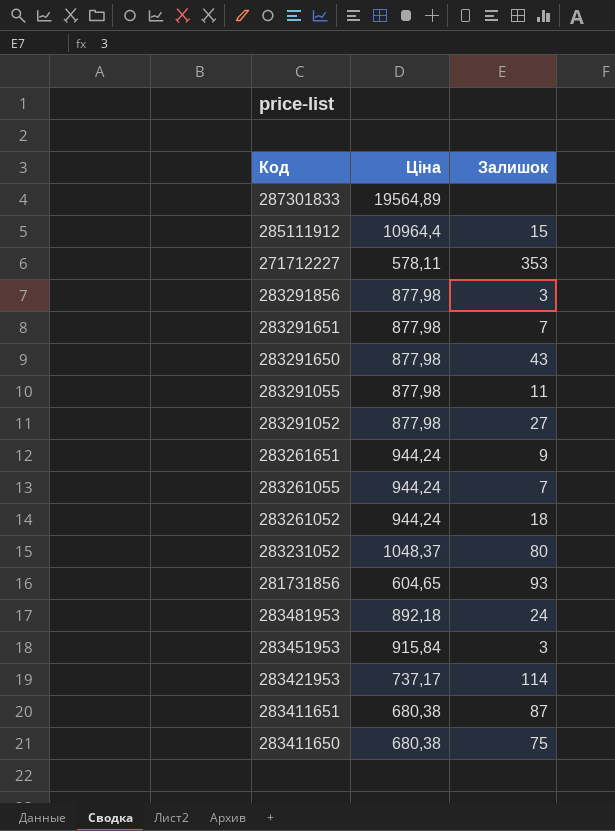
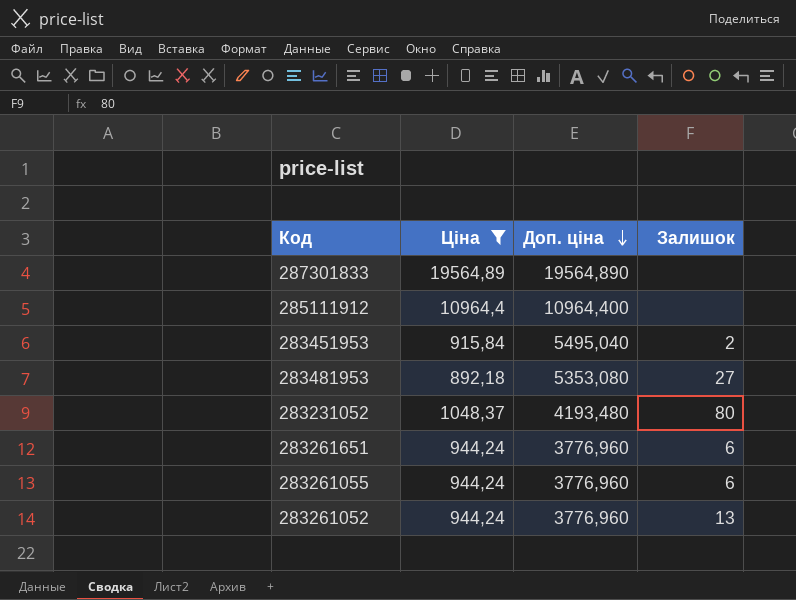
filter: none -> Ціна >= 892,18
row order: none -> Доп. ціна descending
column Доп. ціна | position: none -> 3
285111912 | Залишок: 15 -> none
283451953 | Залишок: 3 -> 2
283481953 | Залишок: 24 -> 27
283261651 | Залишок: 9 -> 6
283261055 | Залишок: 7 -> 6
283261052 | Залишок: 18 -> 13

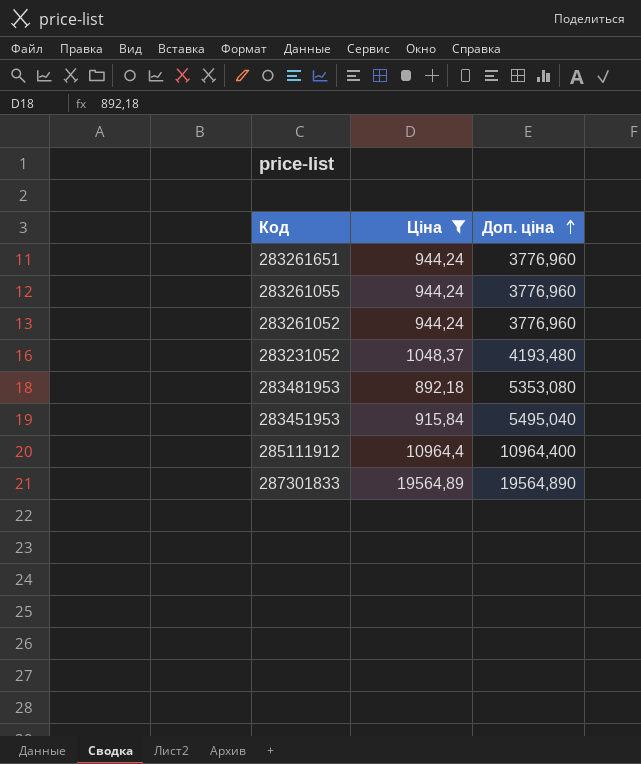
row order: Доп. ціна descending -> Доп. ціна ascending
column Залишок | position: 4 -> none

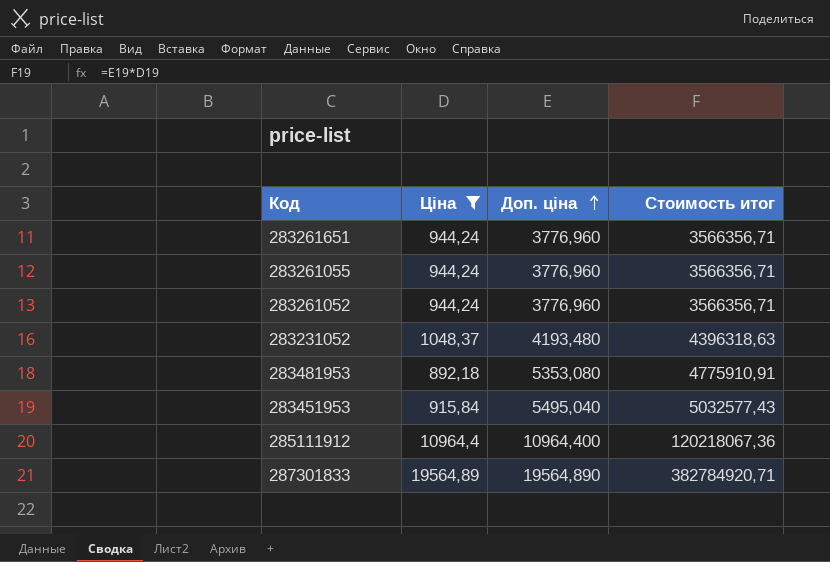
column Стоимость итог | formula: none -> [Ціна] * [Доп. ціна]

